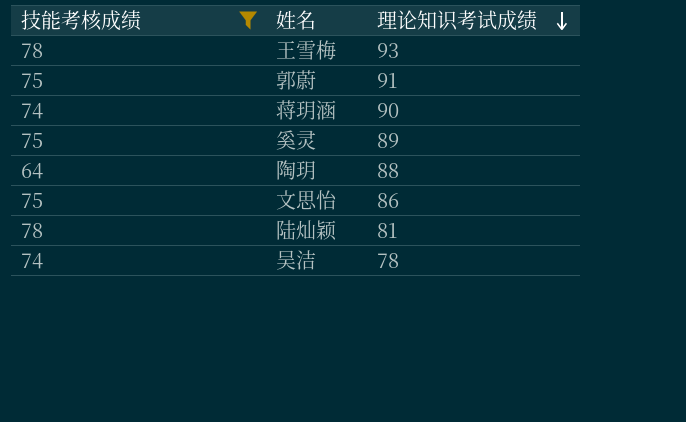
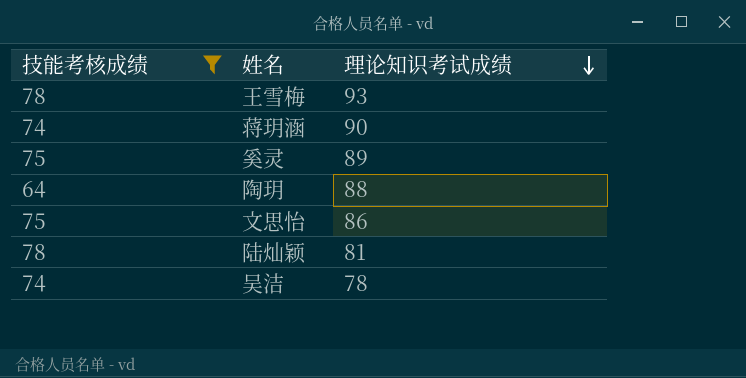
row 郭蔚: 75 | 91 -> none

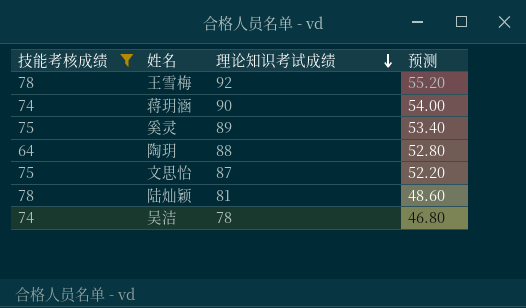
column 预测 | formula: none -> [理论知识考试成绩] * 0.6
王雪梅 | 理论知识考试成绩: 93 -> 92
文思怡 | 理论知识考试成绩: 86 -> 87

